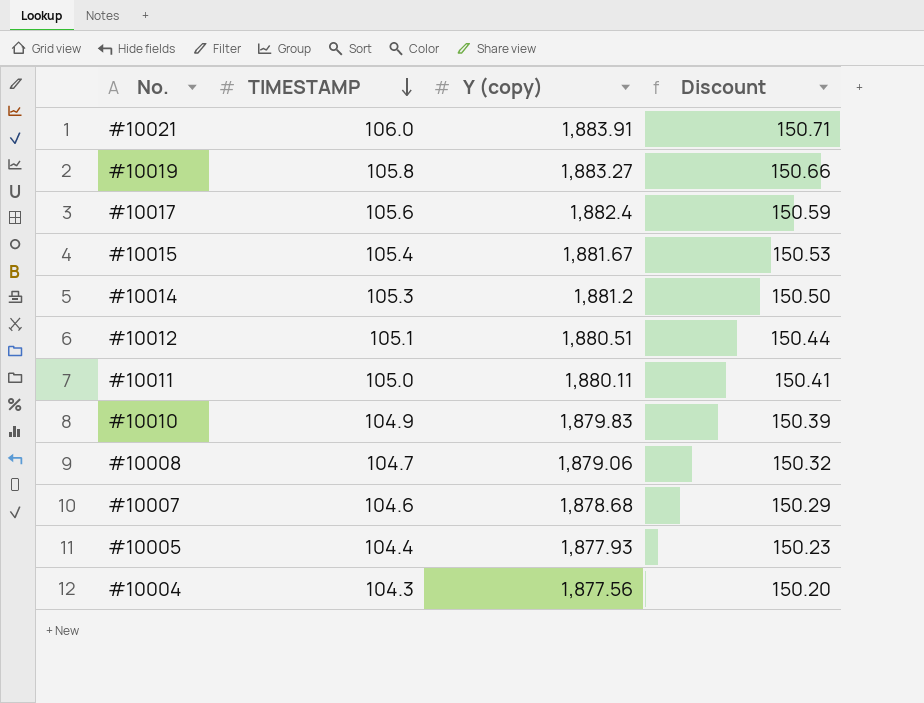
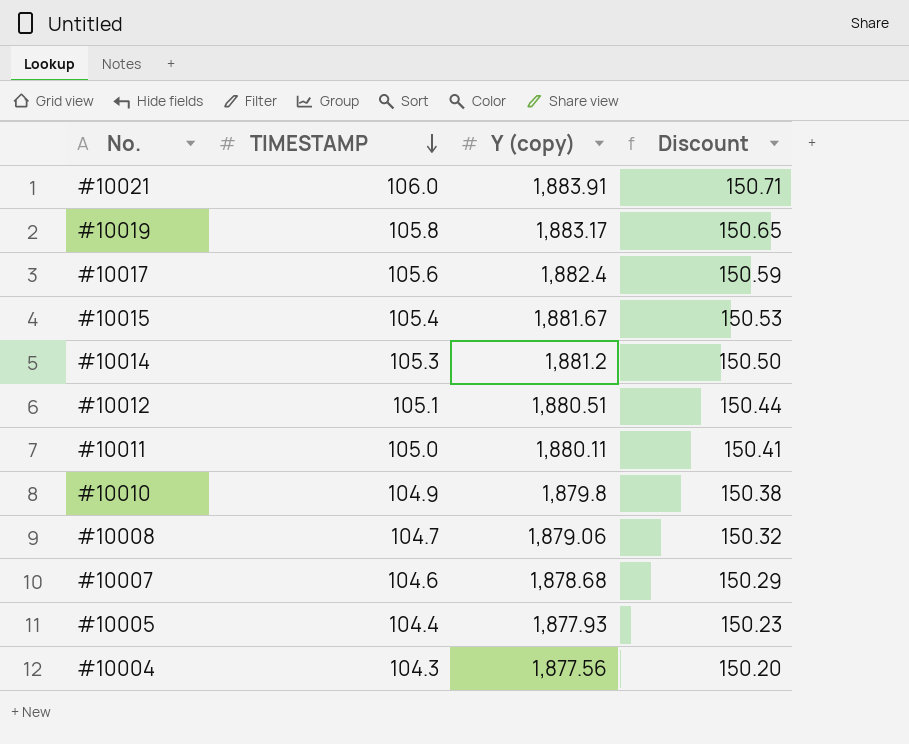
#10019 | Y (copy): 1,883.27 -> 1,883.17
#10019 | Discount: 150.66 -> 150.65
#10010 | Y (copy): 1,879.83 -> 1,879.8
#10010 | Discount: 150.39 -> 150.38

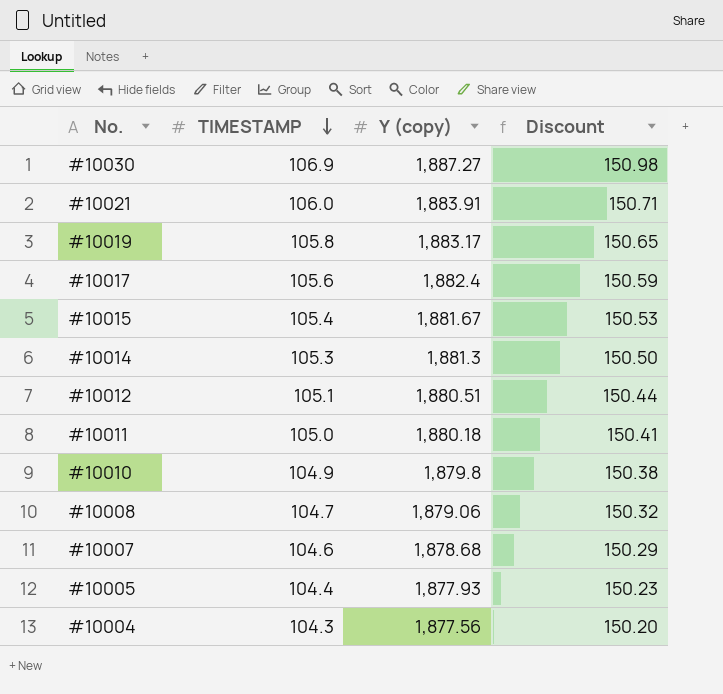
row #10030: none -> 106.9 | 1,887.27 | 150.98
#10014 | Y (copy): 1,881.2 -> 1,881.3
#10011 | Y (copy): 1,880.11 -> 1,880.18

